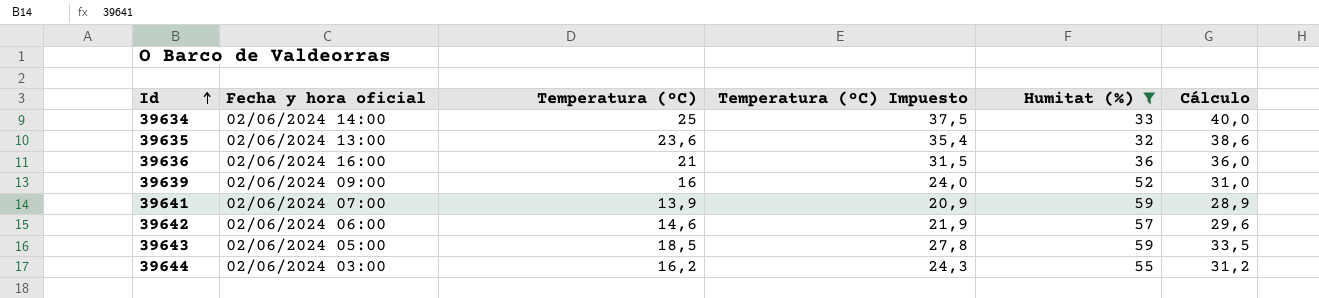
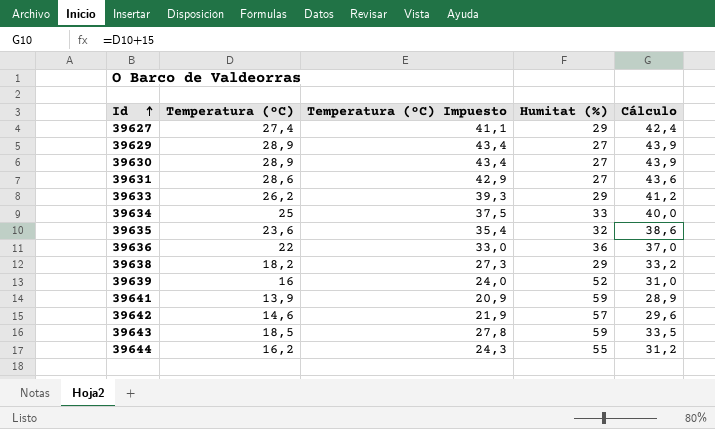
filter: Humitat (%) >= 32 -> none
column Fecha y hora oficial | position: 2 -> none
39636 | Temperatura (ºC): 21 -> 22
39636 | Temperatura (ºC) Impuesto: 31,5 -> 33,0
39636 | Cálculo: 36,0 -> 37,0

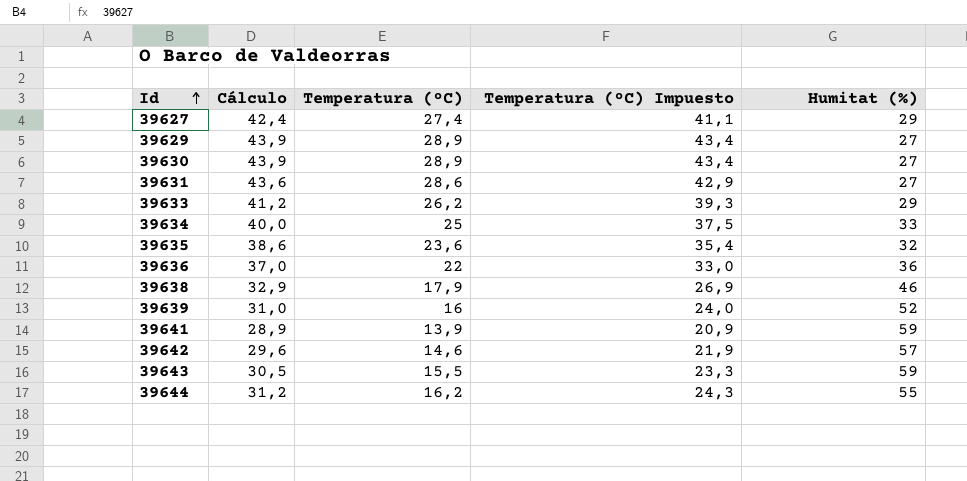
column Cálculo | position: 5 -> 2
39638 | Cálculo: 33,2 -> 32,9
39638 | Temperatura (ºC): 18,2 -> 17,9
39638 | Temperatura (ºC) Impuesto: 27,3 -> 26,9
39638 | Humitat (%): 29 -> 46
39643 | Cálculo: 33,5 -> 30,5
39643 | Temperatura (ºC): 18,5 -> 15,5
39643 | Temperatura (ºC) Impuesto: 27,8 -> 23,3

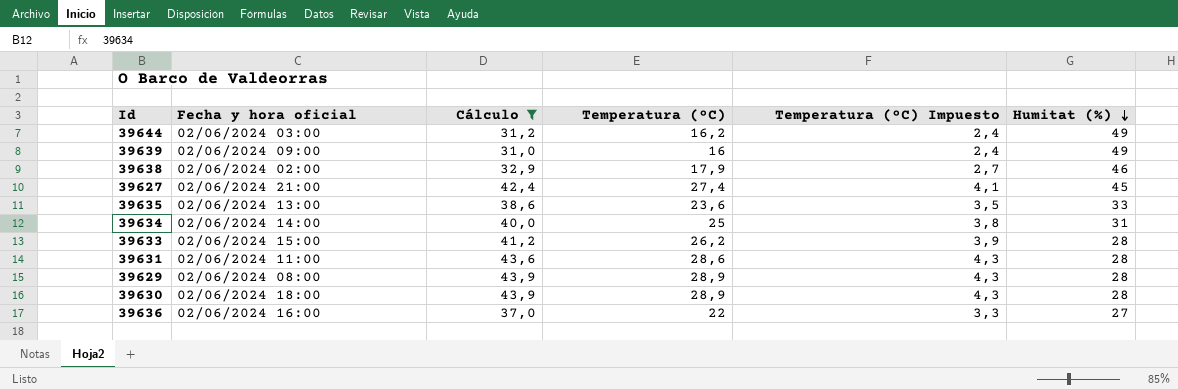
filter: none -> Cálculo >= 31,0
row order: Id ascending -> Humitat (%) descending
column Fecha y hora oficial | position: none -> 2
column Temperatura (ºC) Impuesto | formula: [Temperatura (ºC)] * 1,5 -> [Temperatura (ºC)] * 0,15
39644 | Humitat (%): 55 -> 49
39639 | Humitat (%): 52 -> 49
39627 | Humitat (%): 29 -> 45
39635 | Humitat (%): 32 -> 33
39634 | Humitat (%): 33 -> 31
39633 | Humitat (%): 29 -> 28
39631 | Humitat (%): 27 -> 28
39629 | Humitat (%): 27 -> 28
39630 | Humitat (%): 27 -> 28
39636 | Humitat (%): 36 -> 27

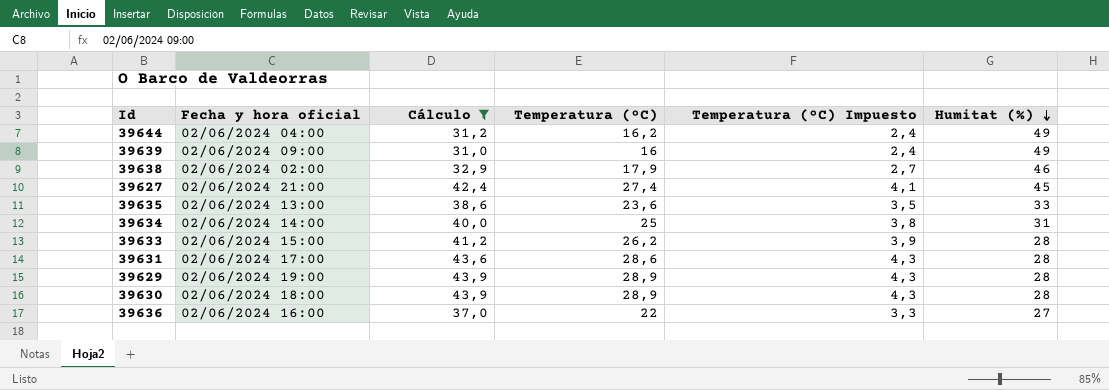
39644 | Fecha y hora oficial: 02/06/2024 03:00 -> 02/06/2024 04:00
39631 | Fecha y hora oficial: 02/06/2024 11:00 -> 02/06/2024 17:00
39629 | Fecha y hora oficial: 02/06/2024 08:00 -> 02/06/2024 19:00

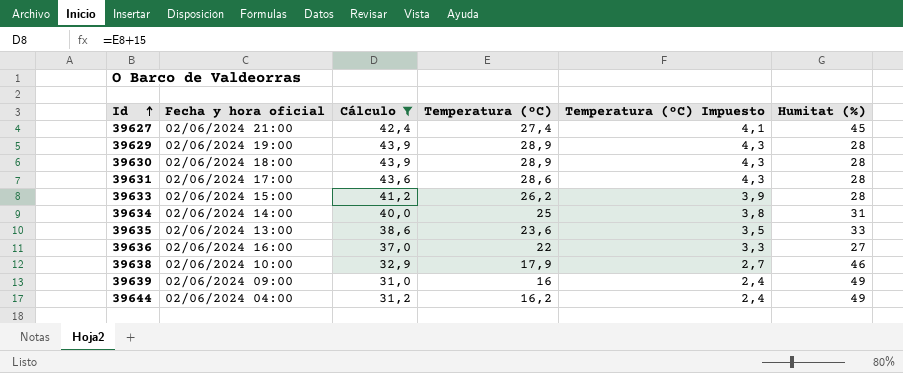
row order: Humitat (%) descending -> Id ascending
39638 | Fecha y hora oficial: 02/06/2024 02:00 -> 02/06/2024 10:00

